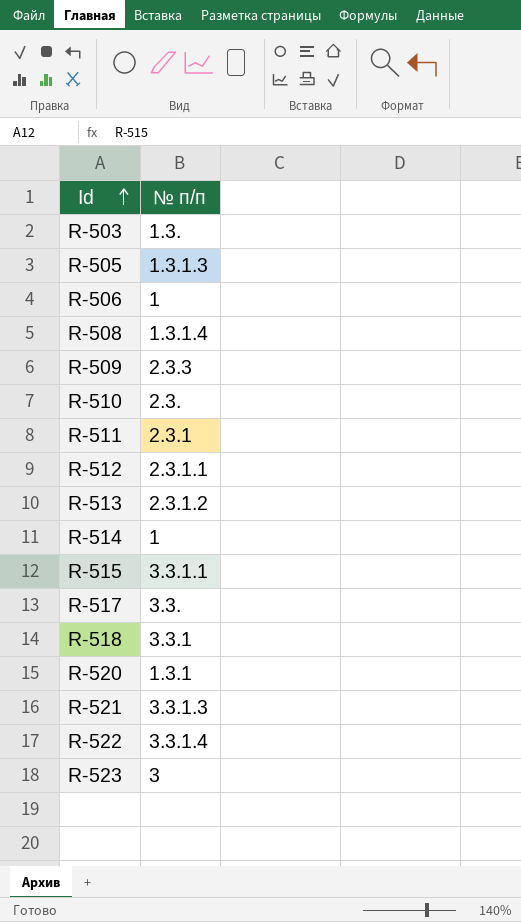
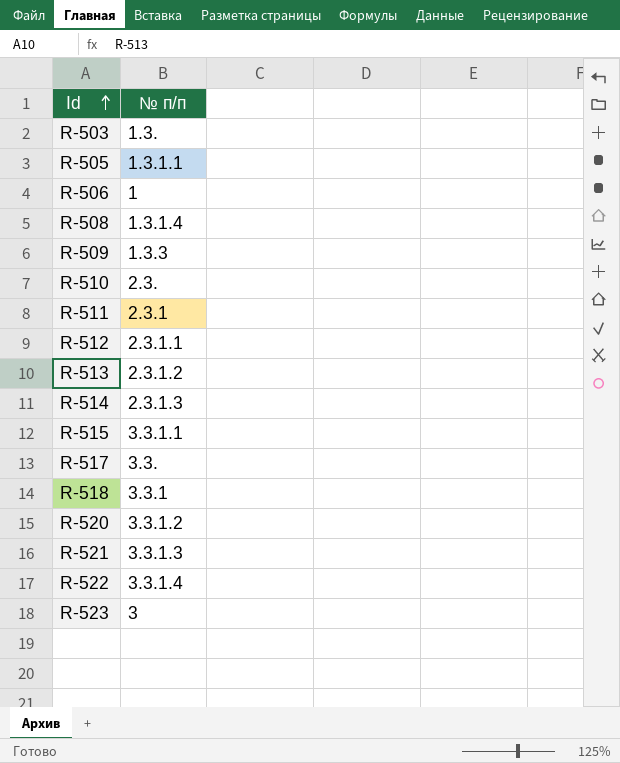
R-505 | № п/п: 1.3.1.3 -> 1.3.1.1
R-509 | № п/п: 2.3.3 -> 1.3.3
R-514 | № п/п: 1 -> 2.3.1.3
R-520 | № п/п: 1.3.1 -> 3.3.1.2

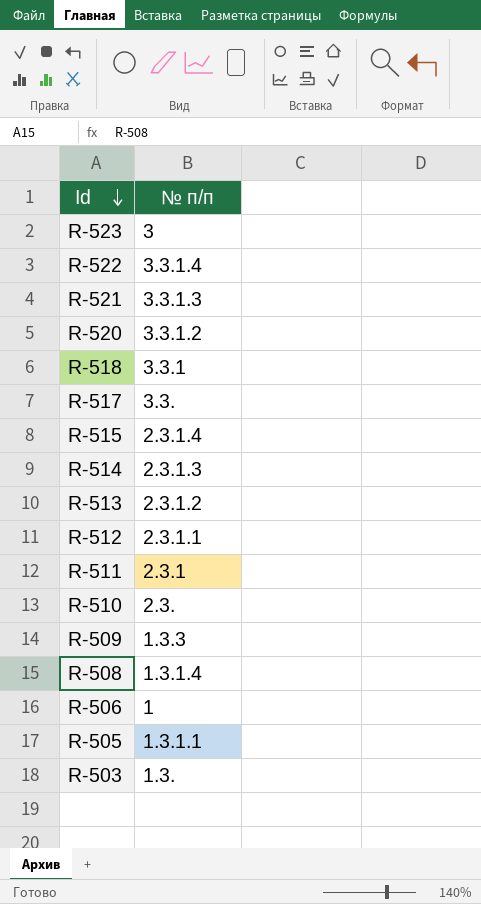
row order: Id ascending -> Id descending
R-515 | № п/п: 3.3.1.1 -> 2.3.1.4

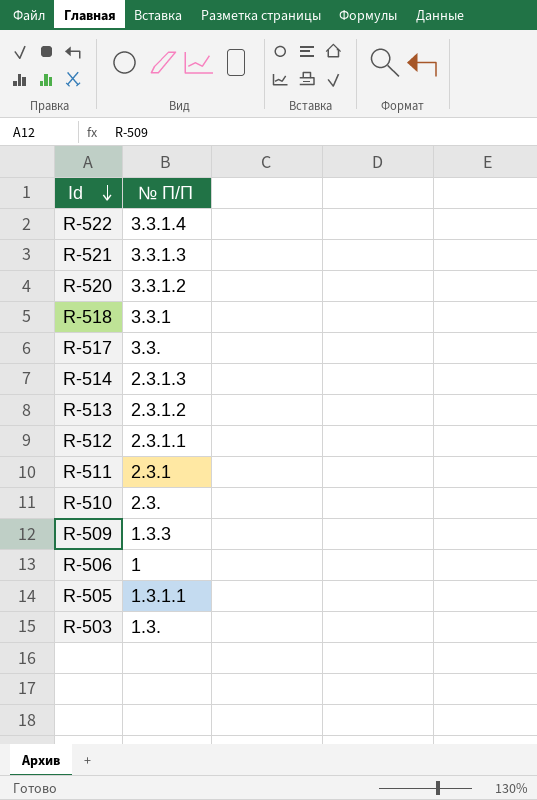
column name: № п/п -> № П/П
row R-523: 3 -> none
row R-515: 2.3.1.4 -> none
row R-508: 1.3.1.4 -> none

